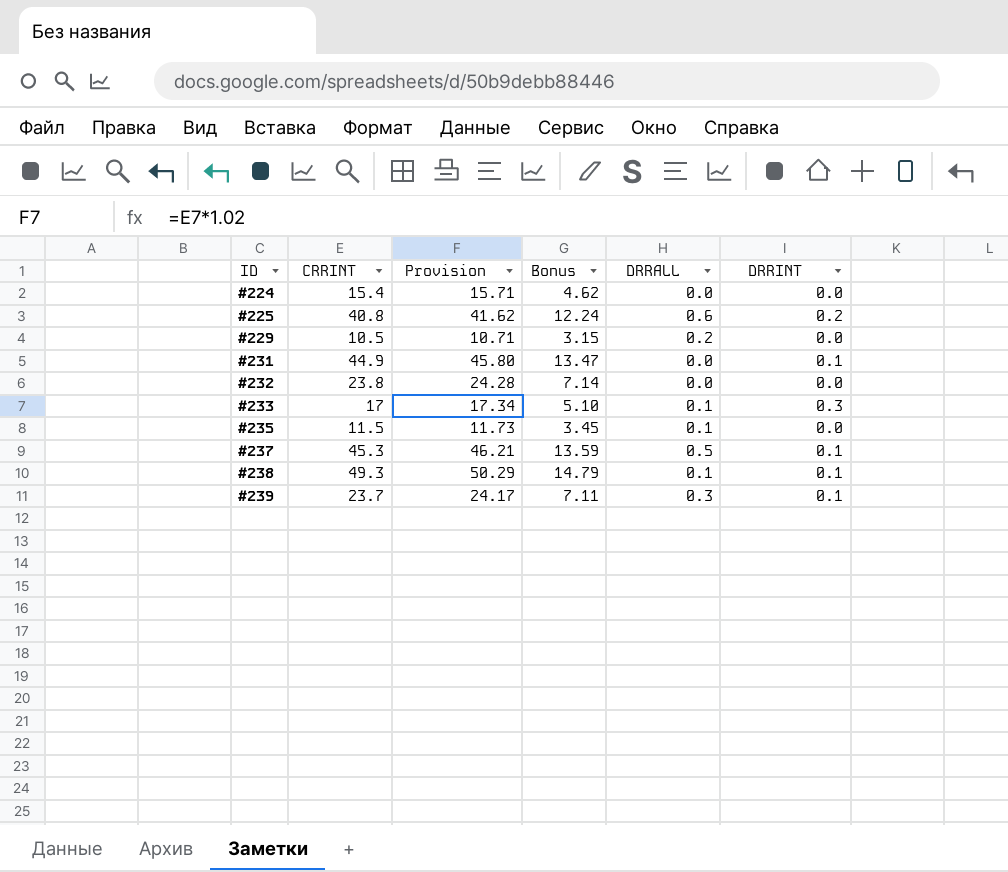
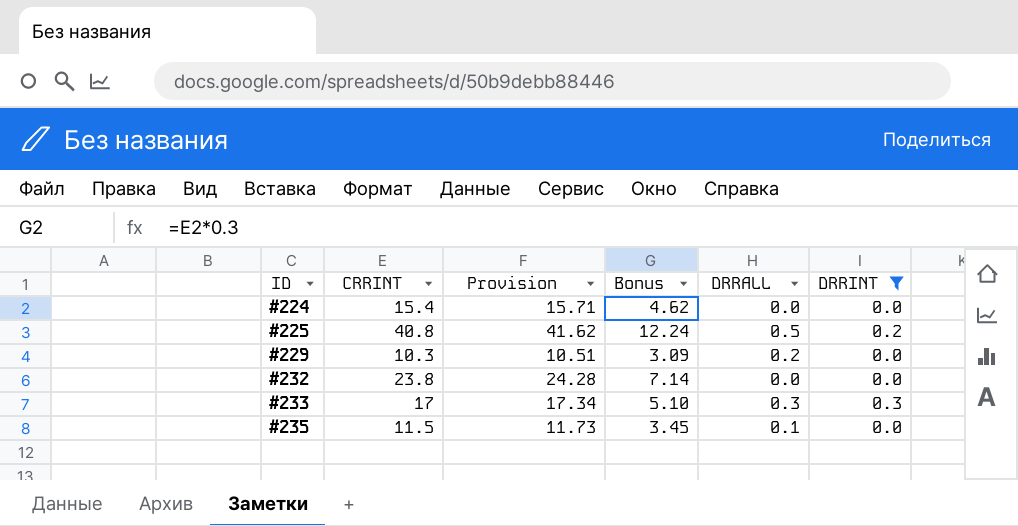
filter: none -> DRRINT != 0.1
#225 | DRRALL: 0.6 -> 0.5
#229 | CRRINT: 10.5 -> 10.3
#229 | Provision: 10.71 -> 10.51
#229 | Bonus: 3.15 -> 3.09
#233 | DRRALL: 0.1 -> 0.3

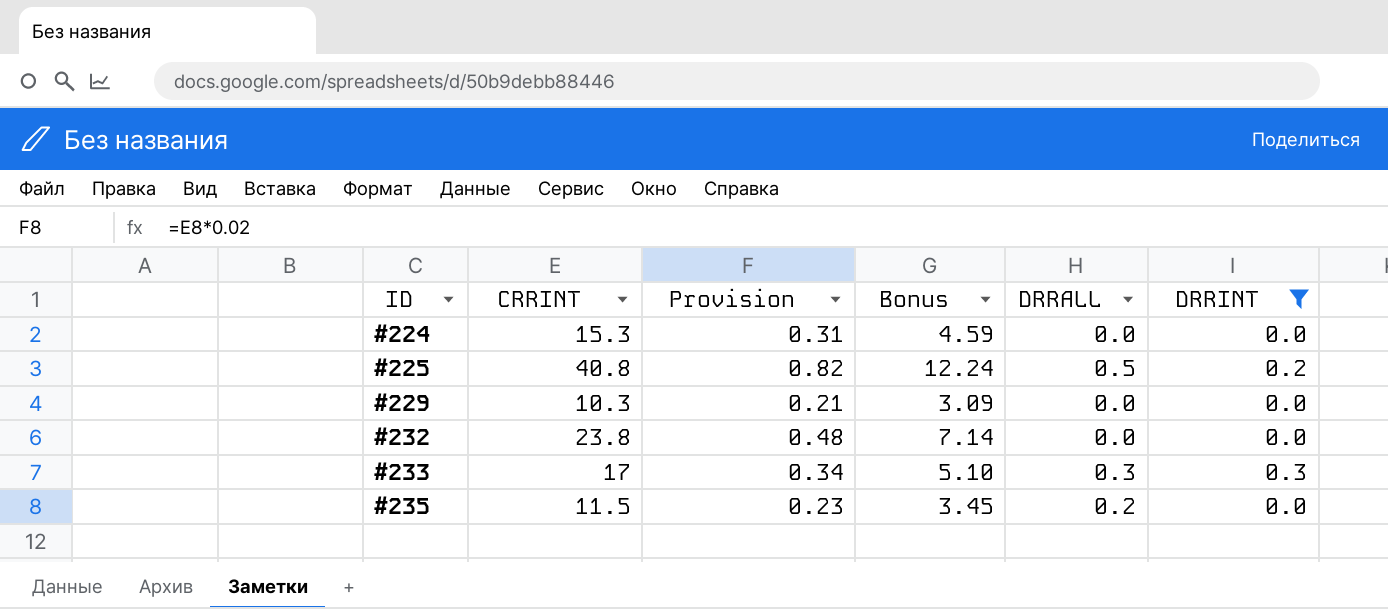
column Provision | formula: [CRRINT] * 1.02 -> [CRRINT] * 0.02
#224 | CRRINT: 15.4 -> 15.3
#224 | Bonus: 4.62 -> 4.59
#229 | DRRALL: 0.2 -> 0.0
#235 | DRRALL: 0.1 -> 0.2

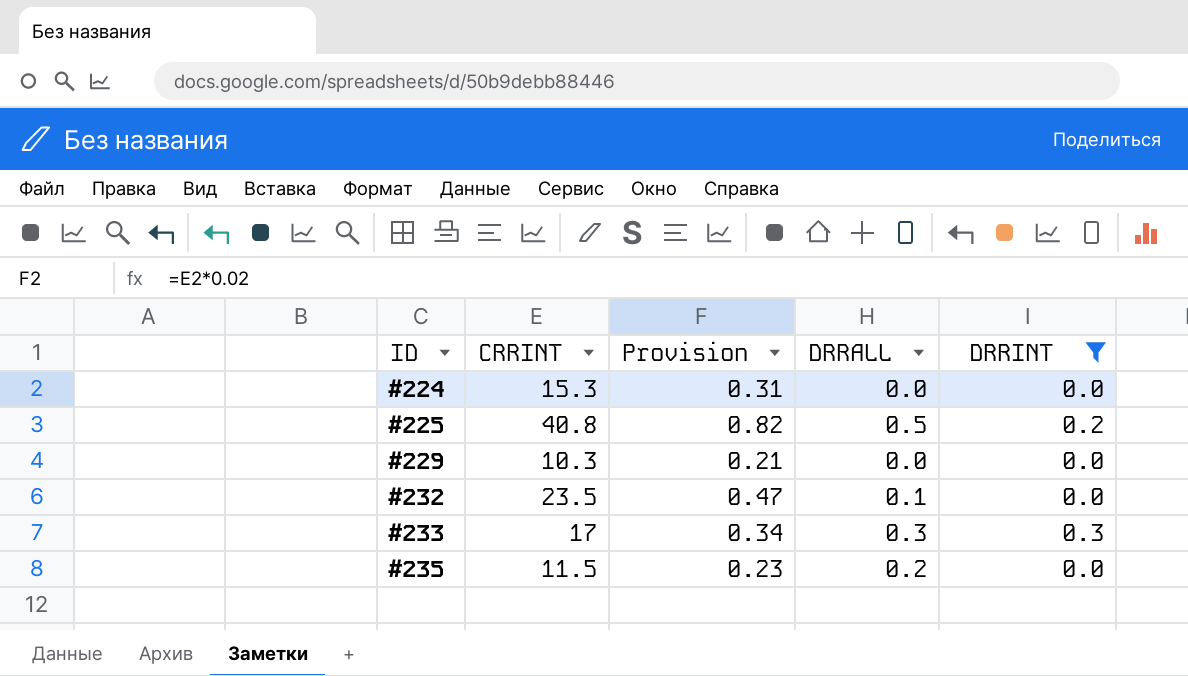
column Bonus | formula: [CRRINT] * 0.3 -> none
#232 | CRRINT: 23.8 -> 23.5
#232 | Provision: 0.48 -> 0.47
#232 | DRRALL: 0.0 -> 0.1

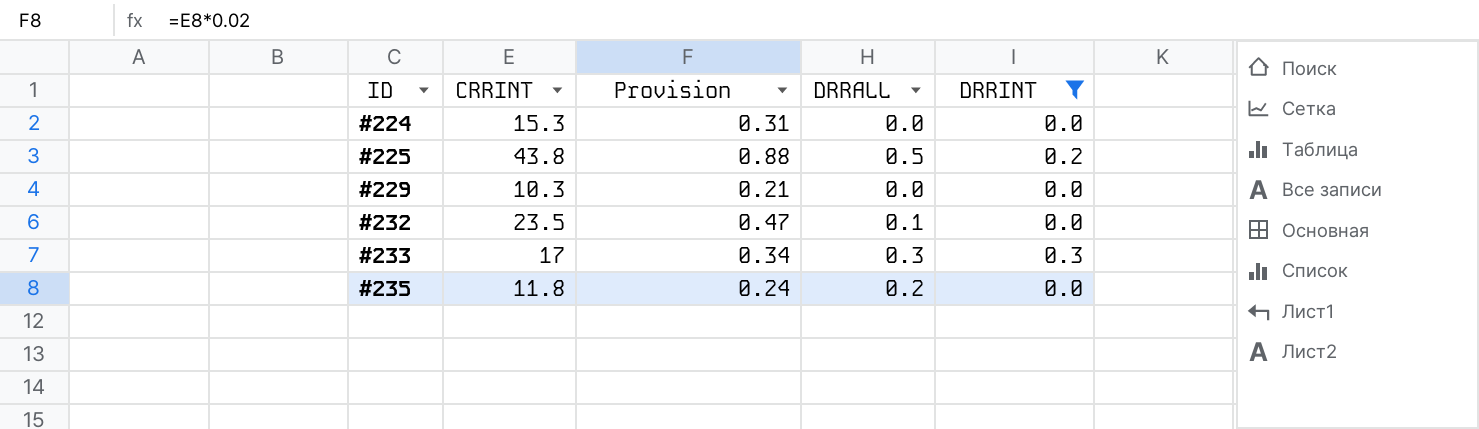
#225 | CRRINT: 40.8 -> 43.8
#225 | Provision: 0.82 -> 0.88
#235 | CRRINT: 11.5 -> 11.8
#235 | Provision: 0.23 -> 0.24

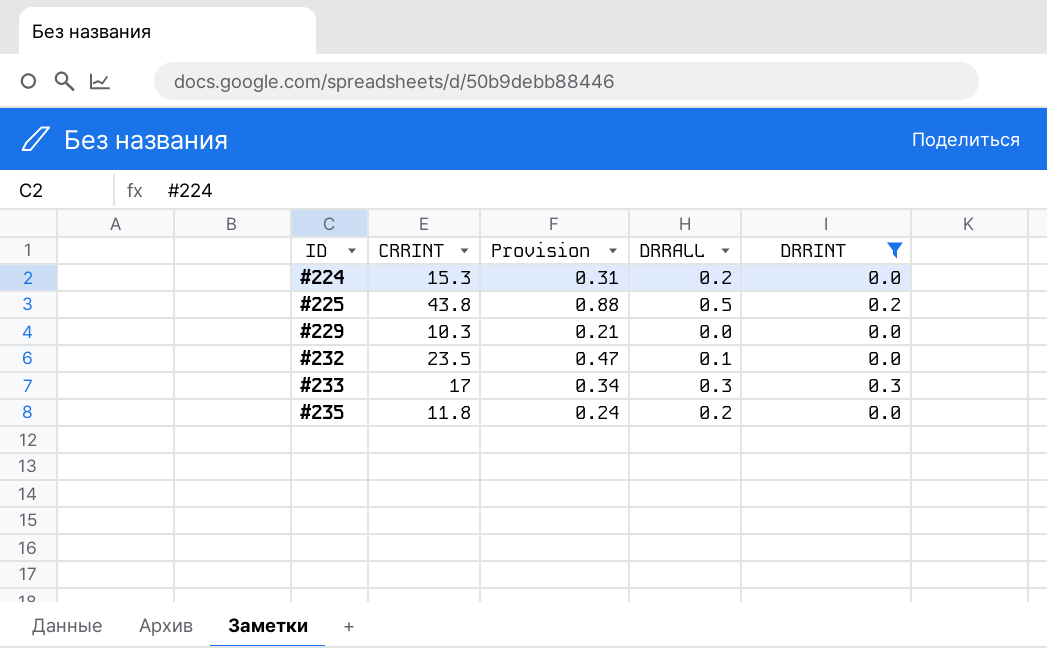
#224 | DRRALL: 0.0 -> 0.2

